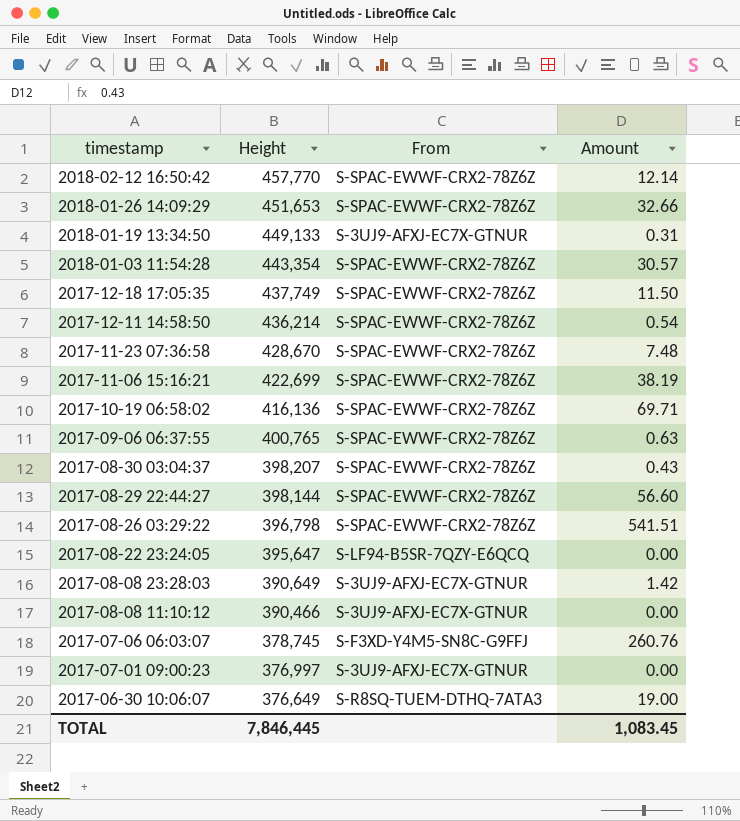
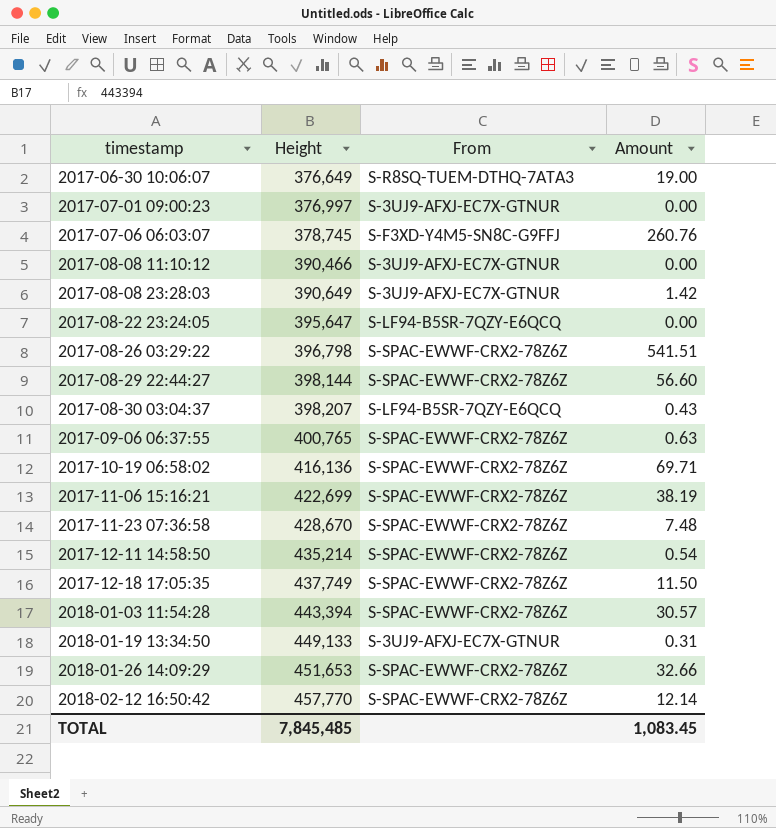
row order: timestamp descending -> timestamp ascending
2017-08-30 03:04:37 | From: S-SPAC-EWWF-CRX2-78Z6Z -> S-LF94-B5SR-7QZY-E6QCQ
2017-12-11 14:58:50 | Height: 436,214 -> 435,214
2018-01-03 11:54:28 | Height: 443,354 -> 443,394
TOTAL | Height: 7,846,445 -> 7,845,485

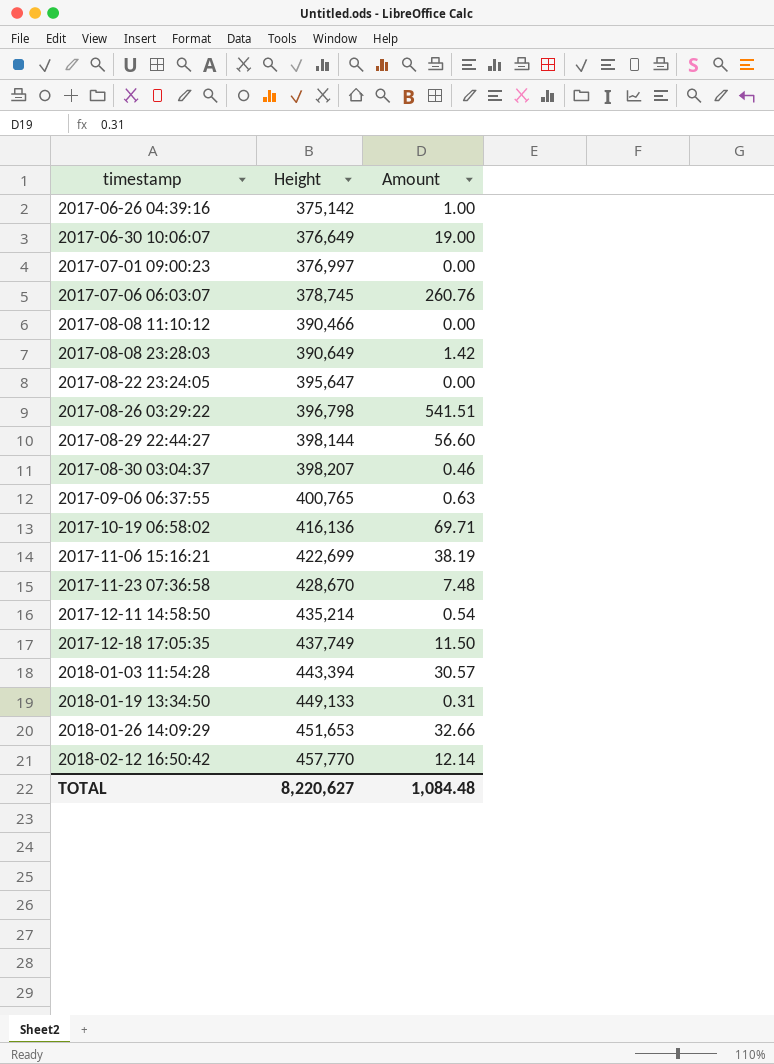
column From | position: 3 -> none
row 2017-06-26 04:39:16: none -> 375,142 | 1.00
2017-08-30 03:04:37 | Amount: 0.43 -> 0.46
TOTAL | Height: 7,845,485 -> 8,220,627
TOTAL | Amount: 1,083.45 -> 1,084.48

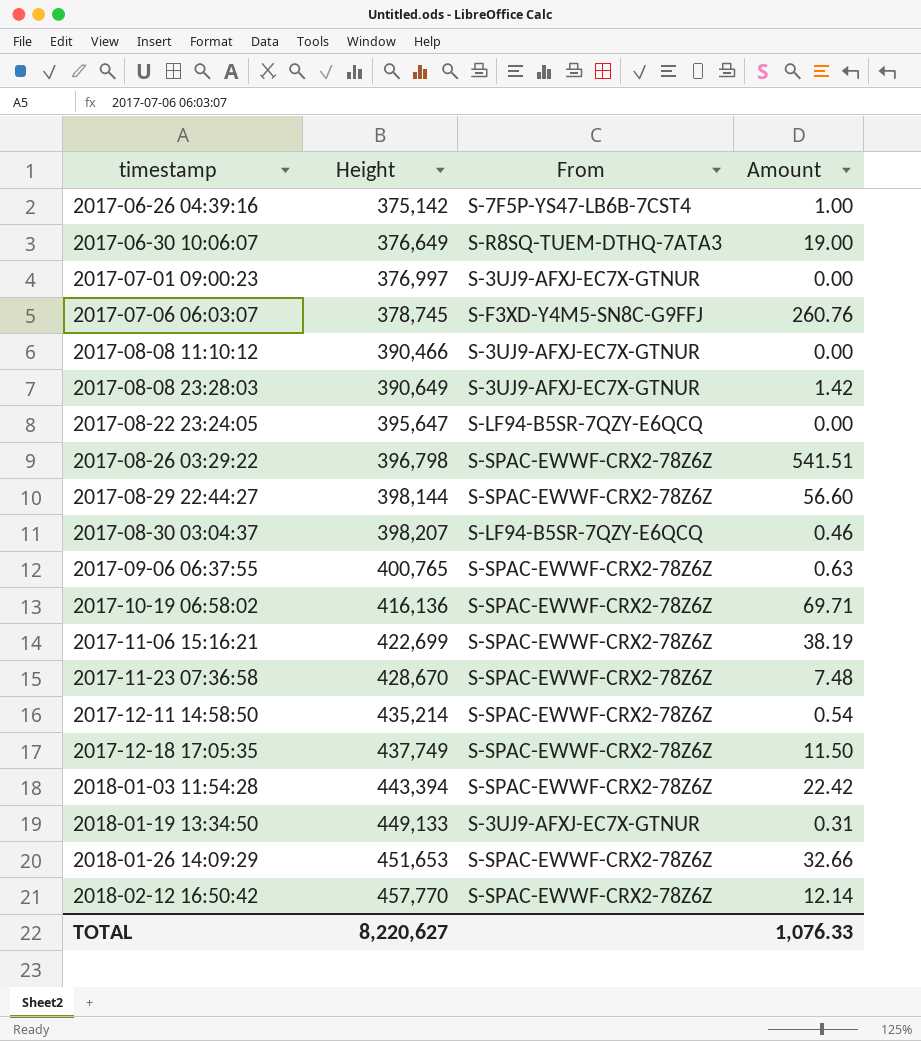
column From | position: none -> 3
2018-01-03 11:54:28 | Amount: 30.57 -> 22.42
TOTAL | Amount: 1,084.48 -> 1,076.33

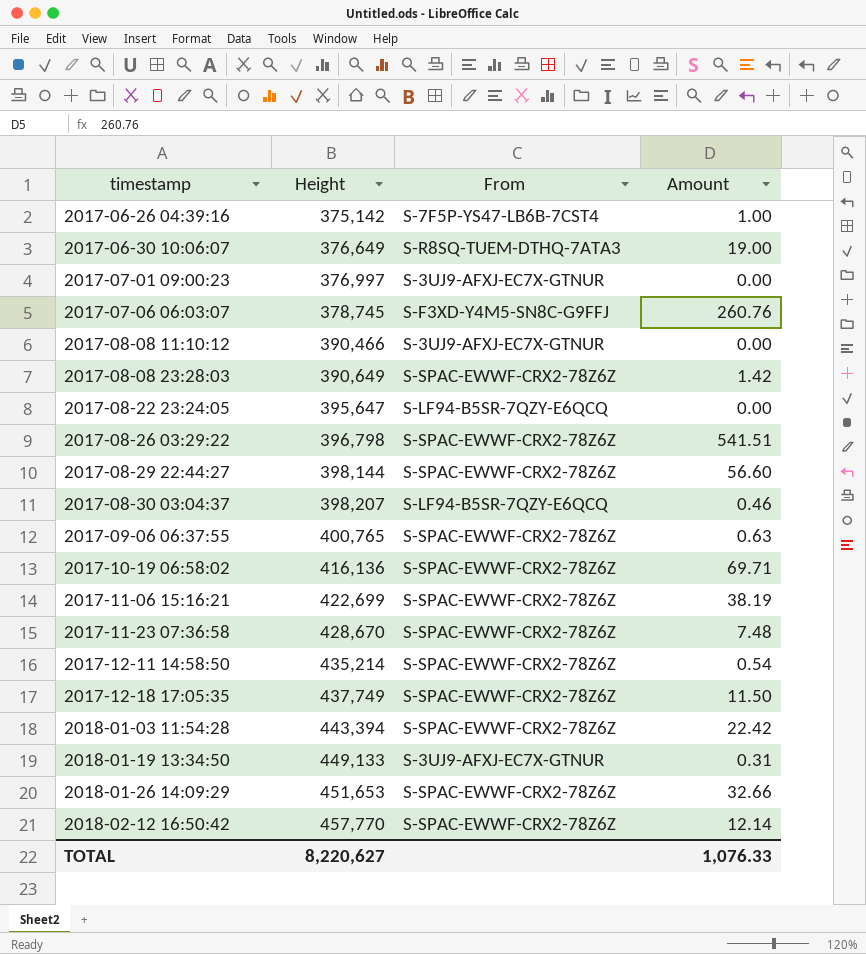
2017-08-08 23:28:03 | From: S-3UJ9-AFXJ-EC7X-GTNUR -> S-SPAC-EWWF-CRX2-78Z6Z

